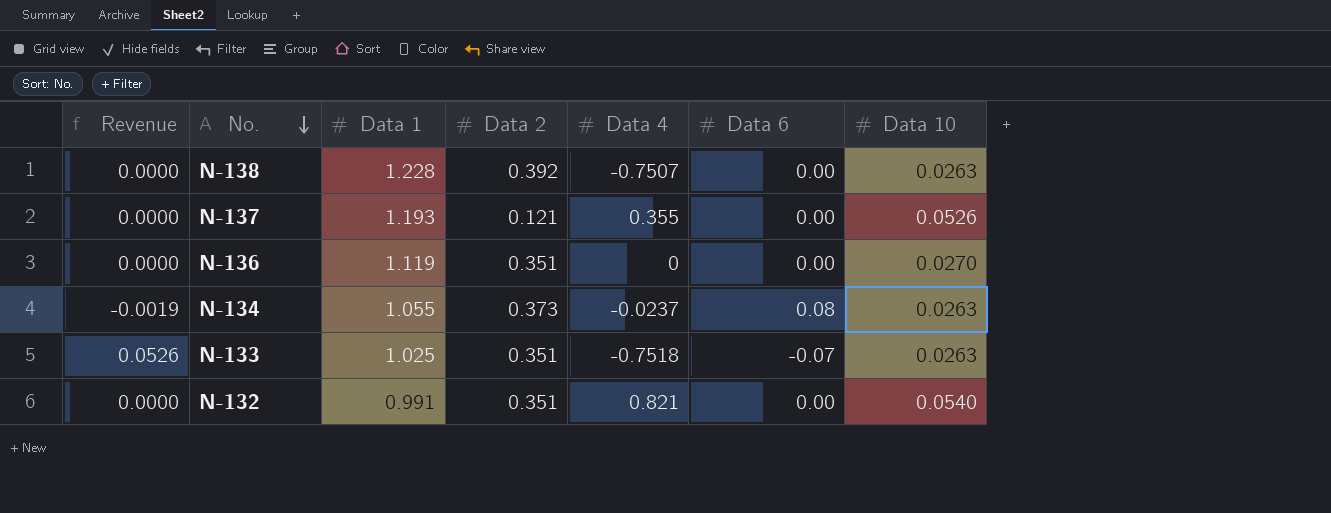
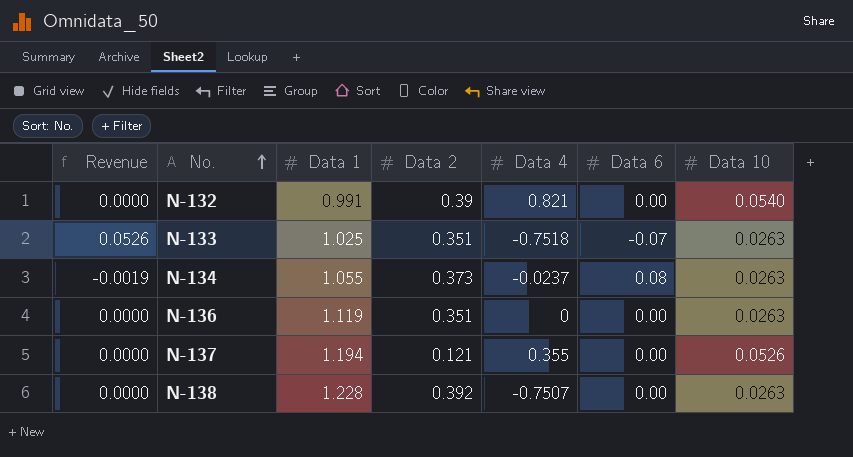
row order: No. descending -> No. ascending
N-132 | Data 2: 0.351 -> 0.39
N-136 | Data 10: 0.0270 -> 0.0263
N-137 | Data 1: 1.193 -> 1.194

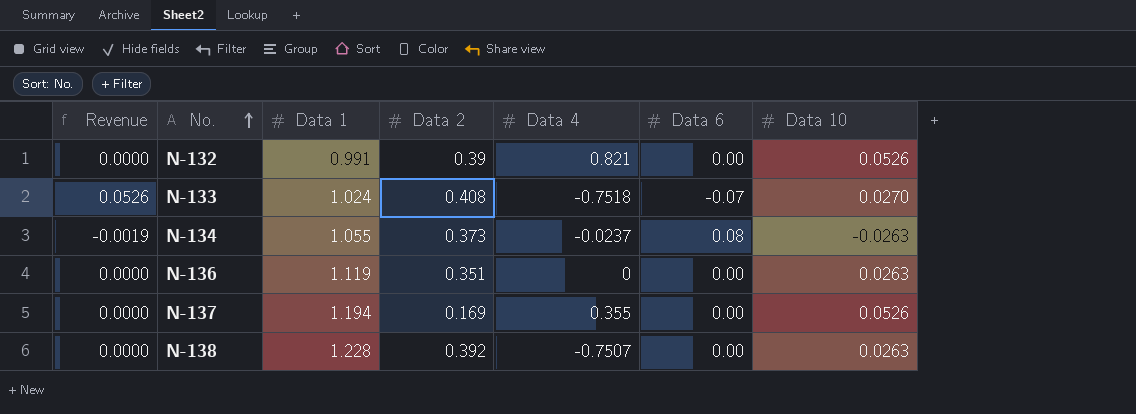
N-132 | Data 10: 0.0540 -> 0.0526
N-133 | Data 1: 1.025 -> 1.024
N-133 | Data 2: 0.351 -> 0.408
N-133 | Data 10: 0.0263 -> 0.0270
N-134 | Data 10: 0.0263 -> -0.0263
N-137 | Data 2: 0.121 -> 0.169

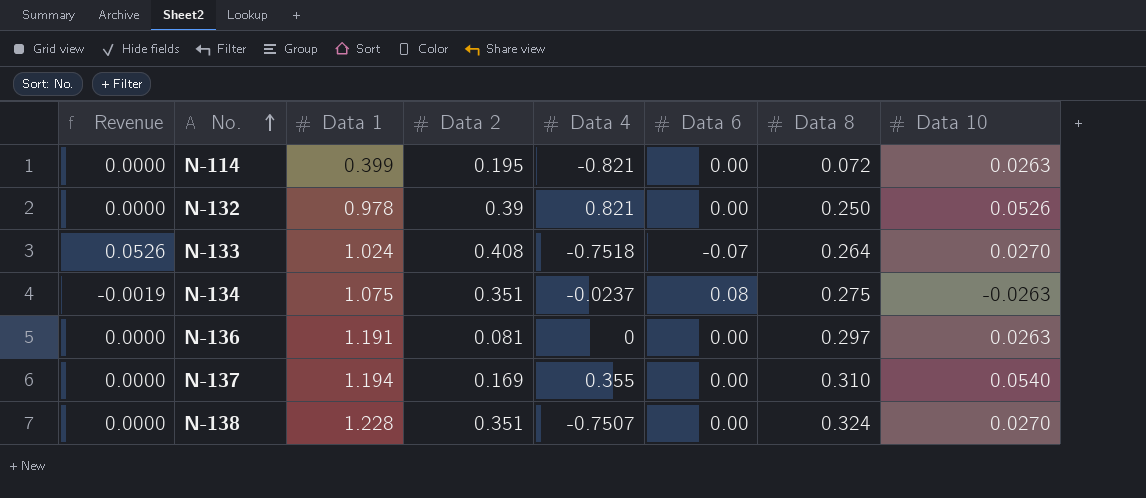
column Data 8 | position: none -> 7
row N-114: none -> 0.0000 | 0.399 | 0.195 | -0.821 | 0.00 | 0.072 | 0.0263
N-132 | Data 1: 0.991 -> 0.978
N-134 | Data 1: 1.055 -> 1.075
N-134 | Data 2: 0.373 -> 0.351
N-136 | Data 1: 1.119 -> 1.191
N-136 | Data 2: 0.351 -> 0.081
N-137 | Data 10: 0.0526 -> 0.0540
N-138 | Data 2: 0.392 -> 0.351
N-138 | Data 10: 0.0263 -> 0.0270

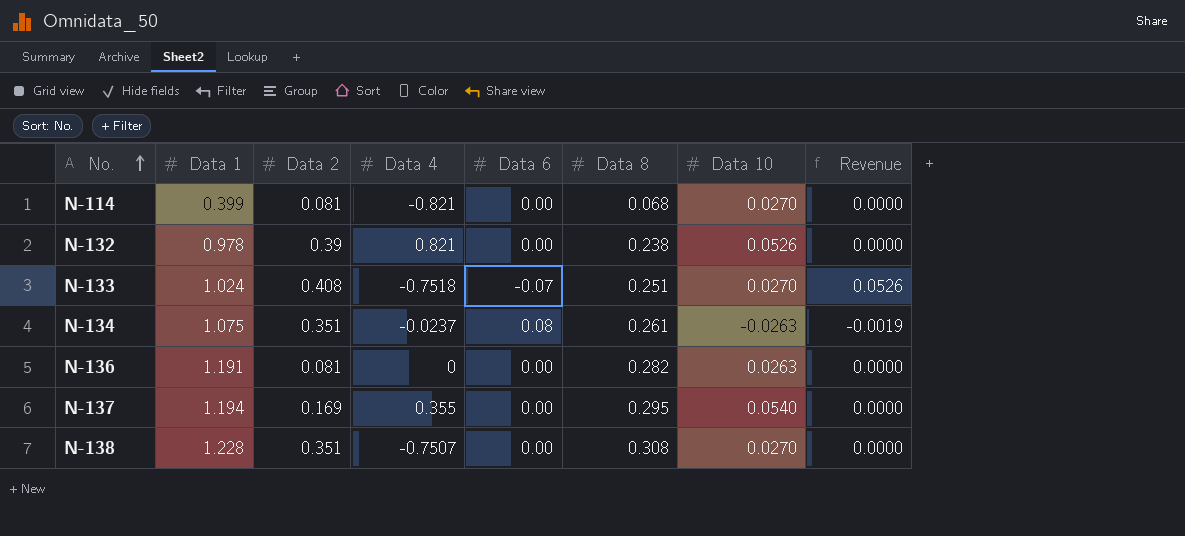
column Revenue | position: 1 -> 8
N-114 | Data 2: 0.195 -> 0.081
N-114 | Data 8: 0.072 -> 0.068
N-114 | Data 10: 0.0263 -> 0.0270
N-132 | Data 8: 0.250 -> 0.238
N-133 | Data 8: 0.264 -> 0.251
N-134 | Data 8: 0.275 -> 0.261
N-136 | Data 8: 0.297 -> 0.282
N-137 | Data 8: 0.310 -> 0.295
N-138 | Data 8: 0.324 -> 0.308

